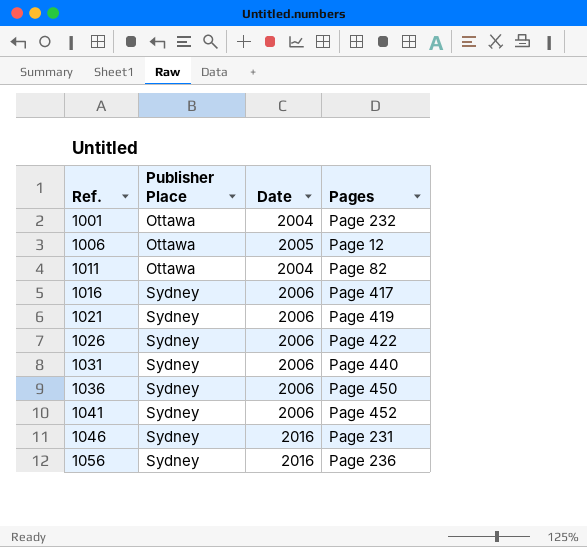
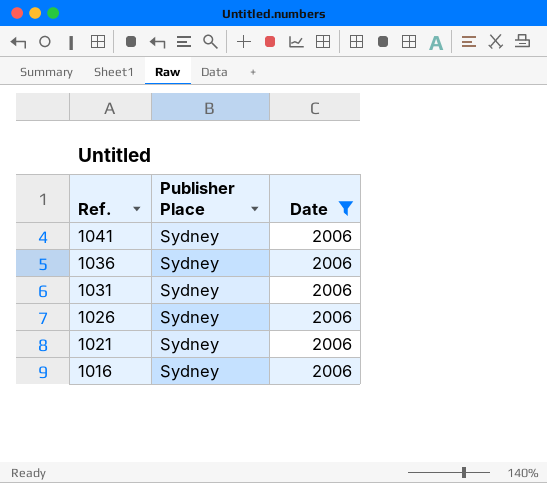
filter: none -> Date = 2006
row order: Ref. ascending -> Ref. descending
column Pages | position: 4 -> none

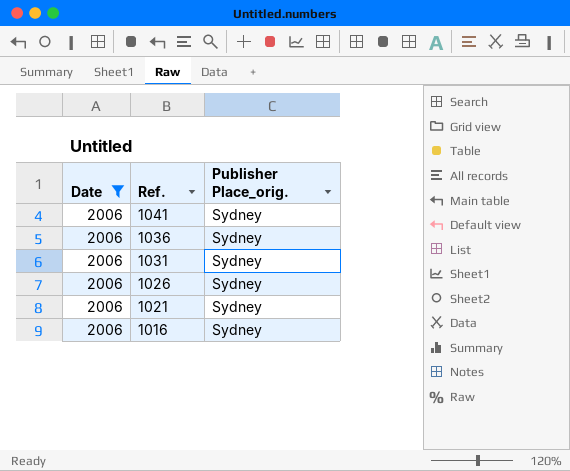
column Date | position: 3 -> 1
column name: Publisher Place -> Publisher Place_orig.

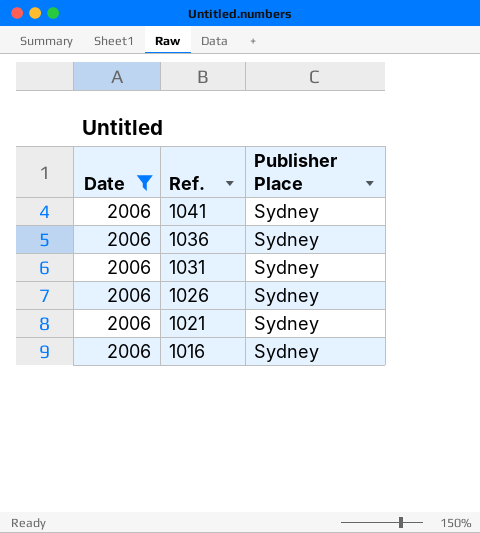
column name: Publisher Place_orig. -> Publisher Place

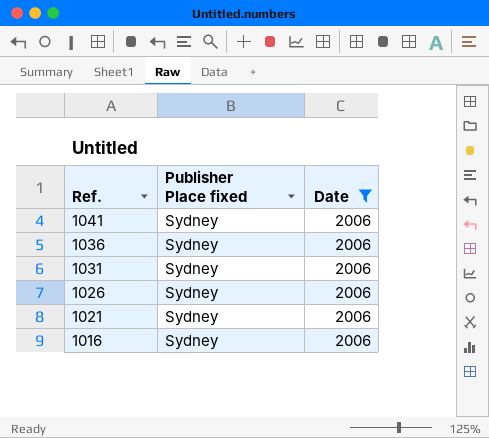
column name: Publisher Place -> Publisher Place fixed
column Date | position: 1 -> 3

